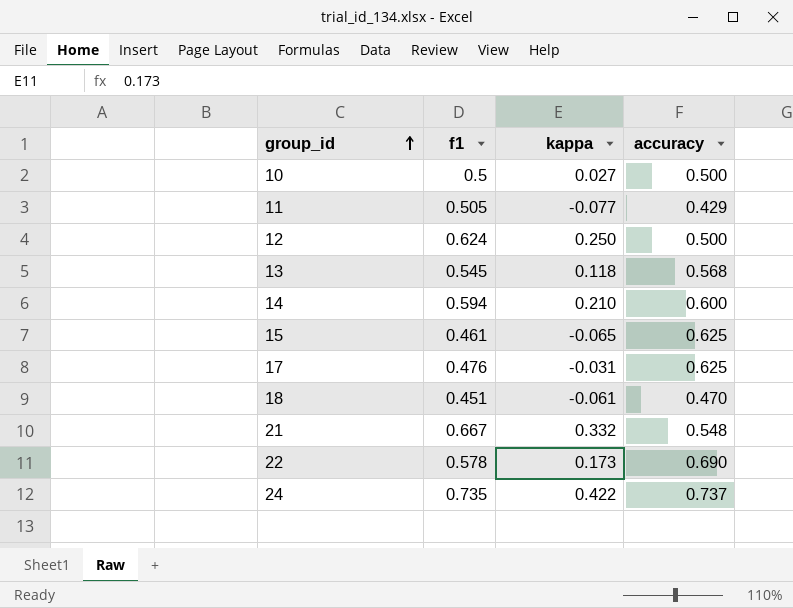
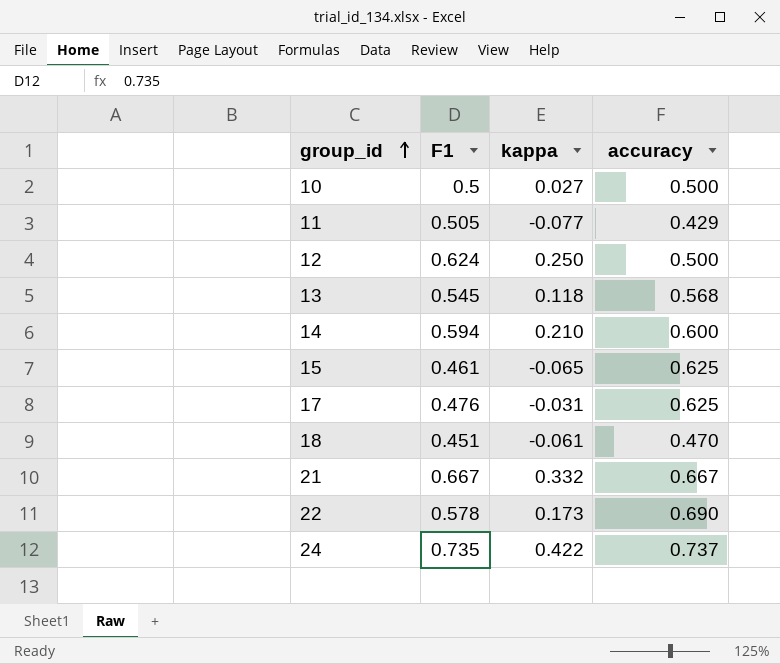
column name: f1 -> F1
21 | accuracy: 0.548 -> 0.667

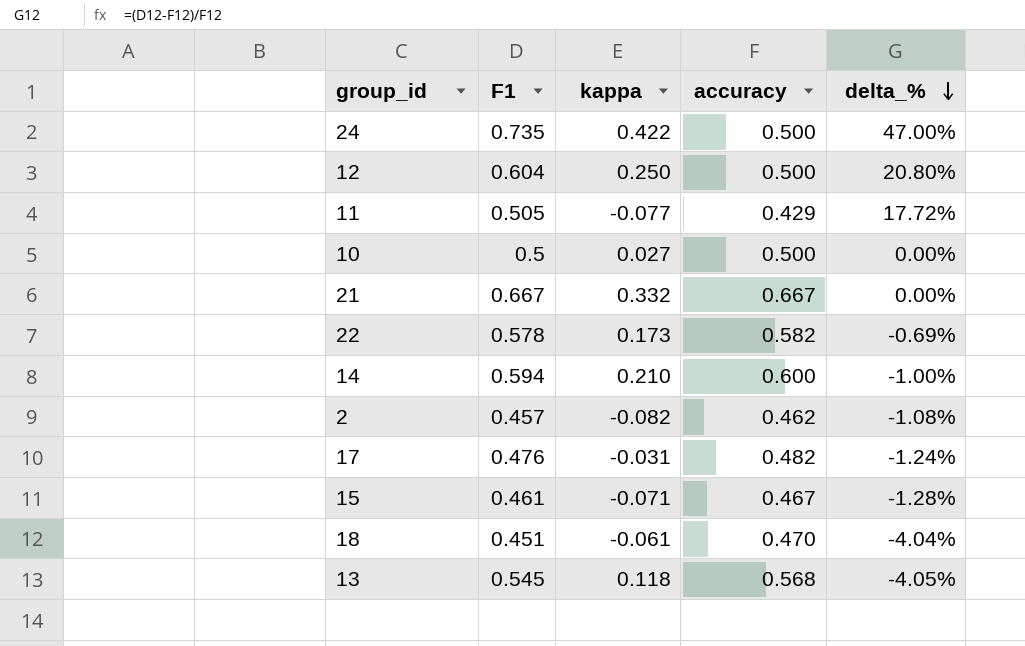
row order: group_id ascending -> delta_% descending
column delta_% | formula: none -> ([F1] - [accuracy]) / [accuracy]
24 | accuracy: 0.737 -> 0.500
12 | F1: 0.624 -> 0.604
22 | accuracy: 0.690 -> 0.582
row 2: none -> 0.457 | -0.082 | 0.462 | -1.08%
17 | accuracy: 0.625 -> 0.482
15 | kappa: -0.065 -> -0.071
15 | accuracy: 0.625 -> 0.467

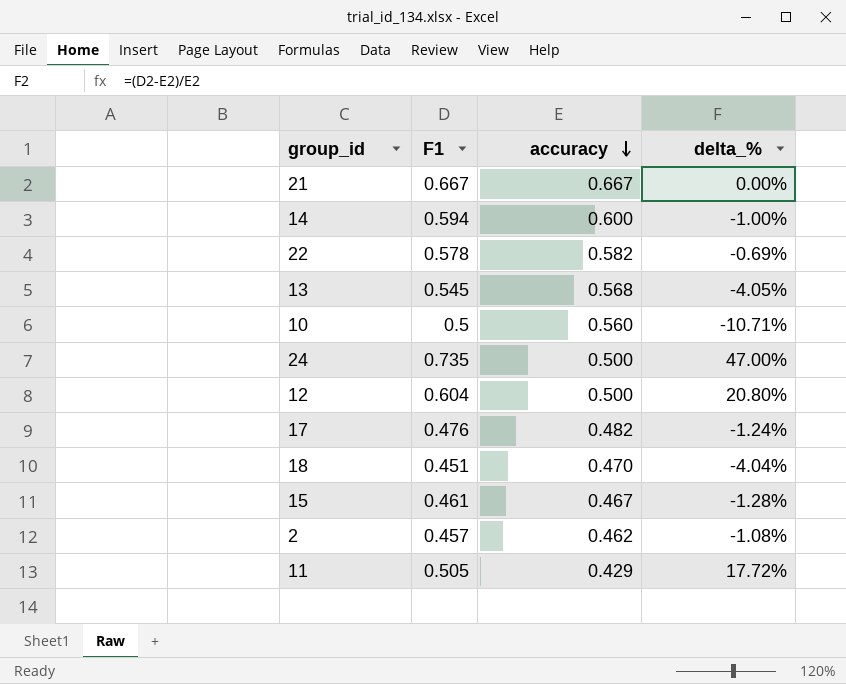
row order: delta_% descending -> accuracy descending
column kappa | position: 3 -> none
10 | accuracy: 0.500 -> 0.560
10 | delta_%: 0.00% -> -10.71%

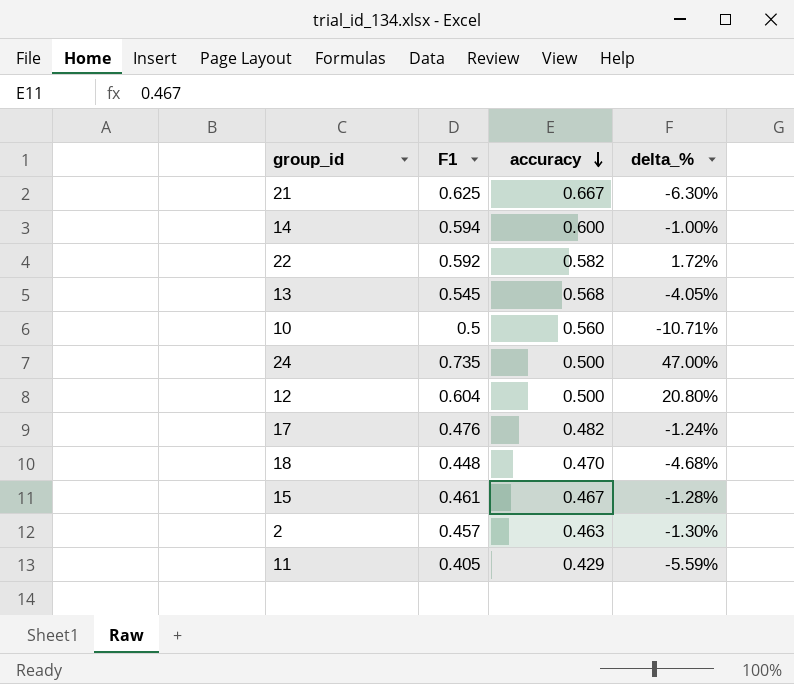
21 | F1: 0.667 -> 0.625
21 | delta_%: 0.00% -> -6.30%
22 | F1: 0.578 -> 0.592
22 | delta_%: -0.69% -> 1.72%
18 | F1: 0.451 -> 0.448
18 | delta_%: -4.04% -> -4.68%
2 | accuracy: 0.462 -> 0.463
2 | delta_%: -1.08% -> -1.30%
11 | F1: 0.505 -> 0.405
11 | delta_%: 17.72% -> -5.59%

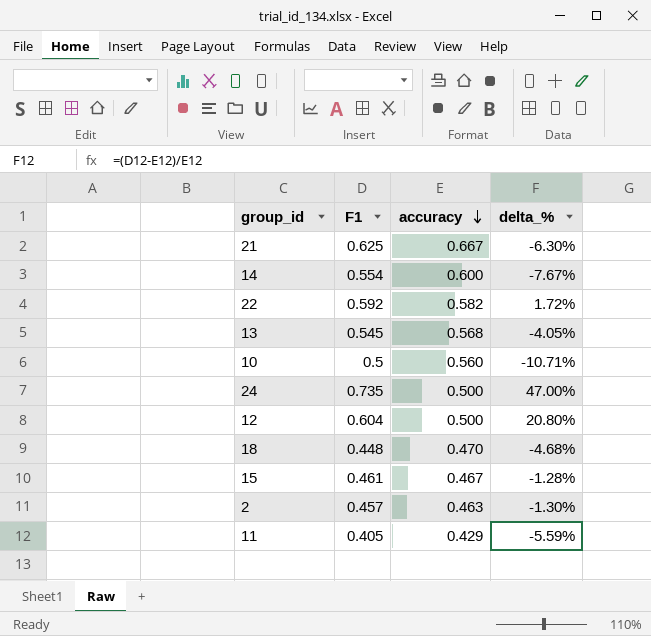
row 17: 0.476 | 0.482 | -1.24% -> none
14 | F1: 0.594 -> 0.554
14 | delta_%: -1.00% -> -7.67%

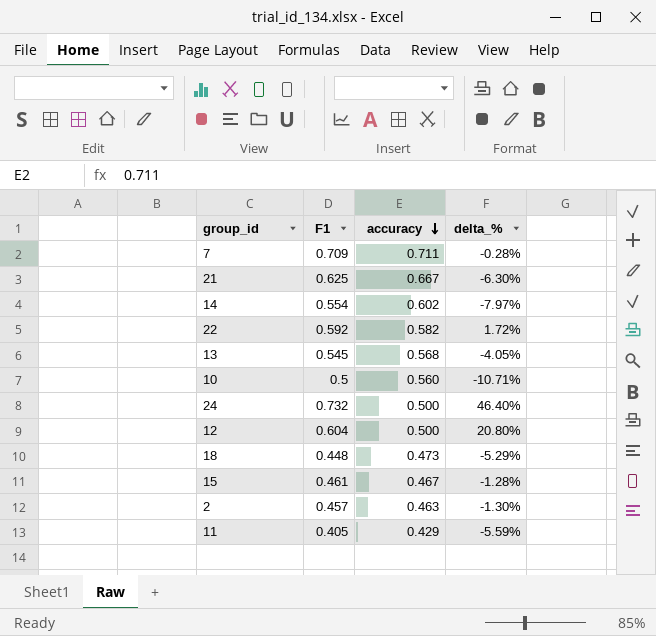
row 7: none -> 0.709 | 0.711 | -0.28%
14 | accuracy: 0.600 -> 0.602
14 | delta_%: -7.67% -> -7.97%
24 | F1: 0.735 -> 0.732
24 | delta_%: 47.00% -> 46.40%
18 | accuracy: 0.470 -> 0.473
18 | delta_%: -4.68% -> -5.29%

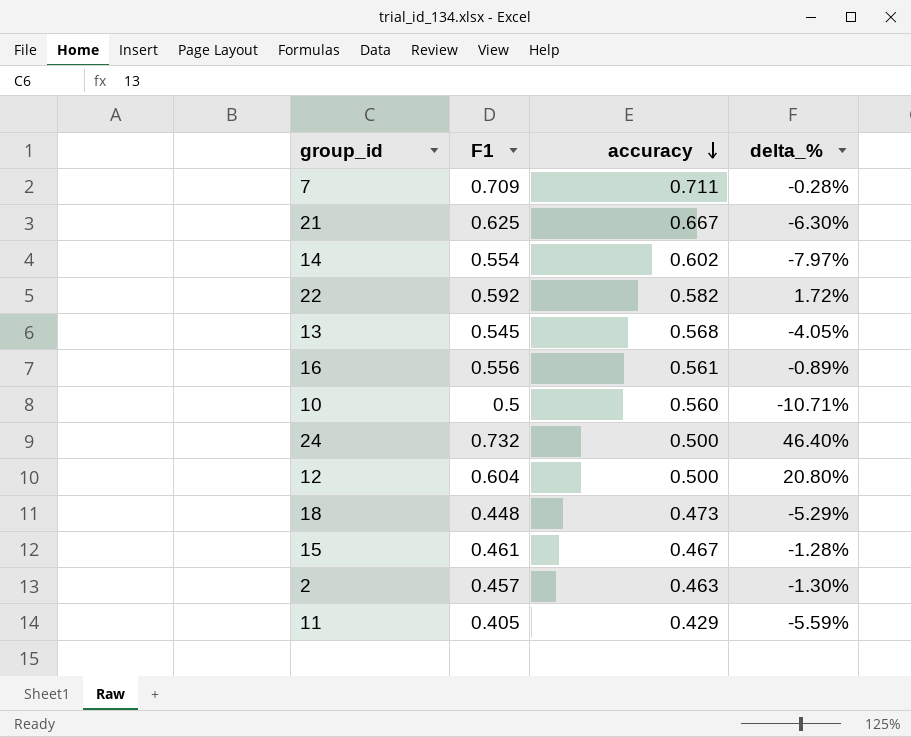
row 16: none -> 0.556 | 0.561 | -0.89%

